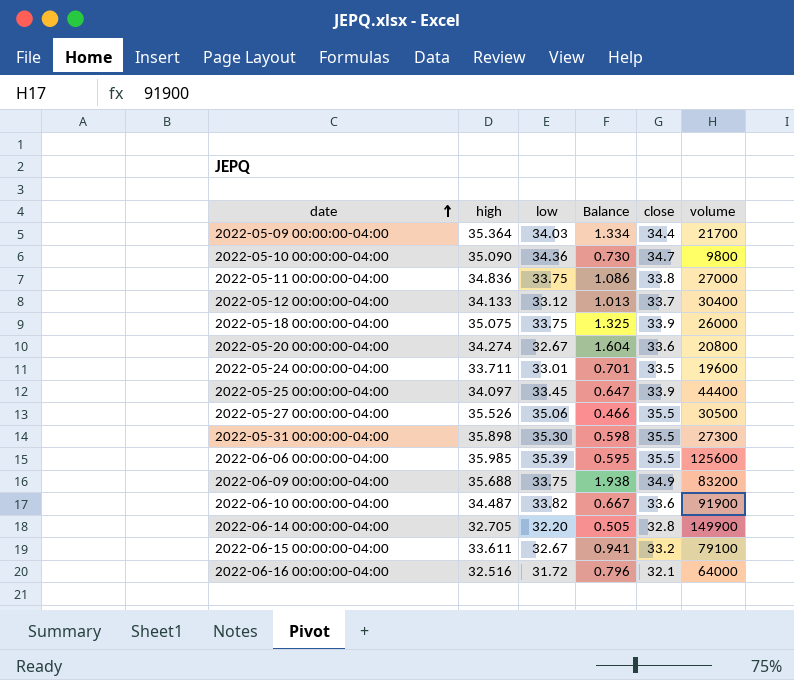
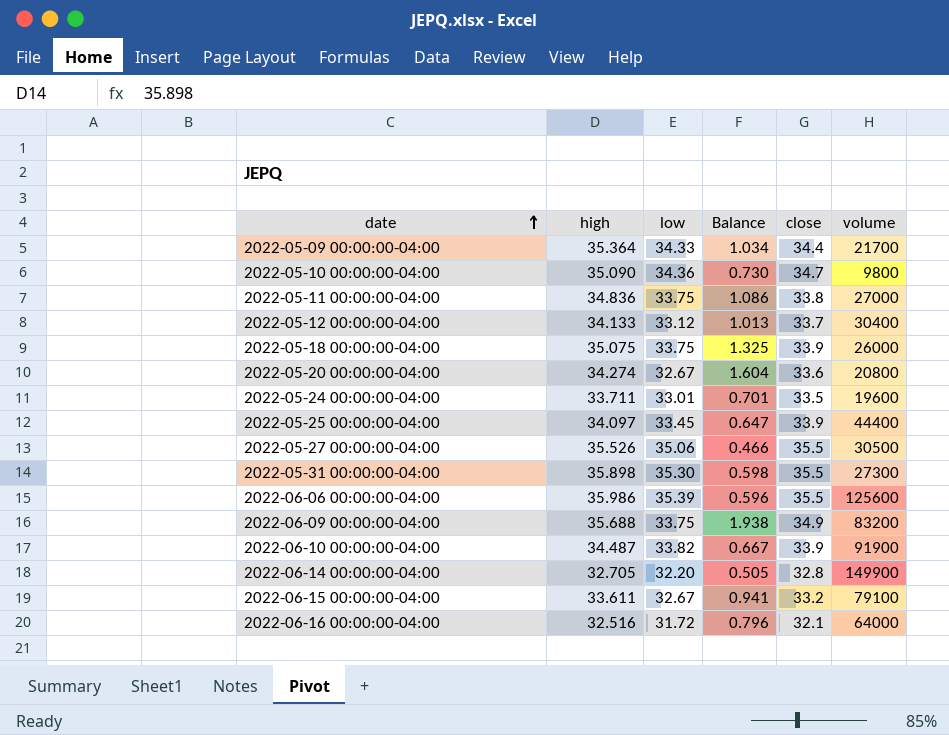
2022-05-09 00:00:00-04:00 | low: 34.03 -> 34.33
2022-05-09 00:00:00-04:00 | Balance: 1.334 -> 1.034
2022-06-06 00:00:00-04:00 | high: 35.985 -> 35.986
2022-06-06 00:00:00-04:00 | Balance: 0.595 -> 0.596
2022-06-10 00:00:00-04:00 | close: 33.6 -> 33.9

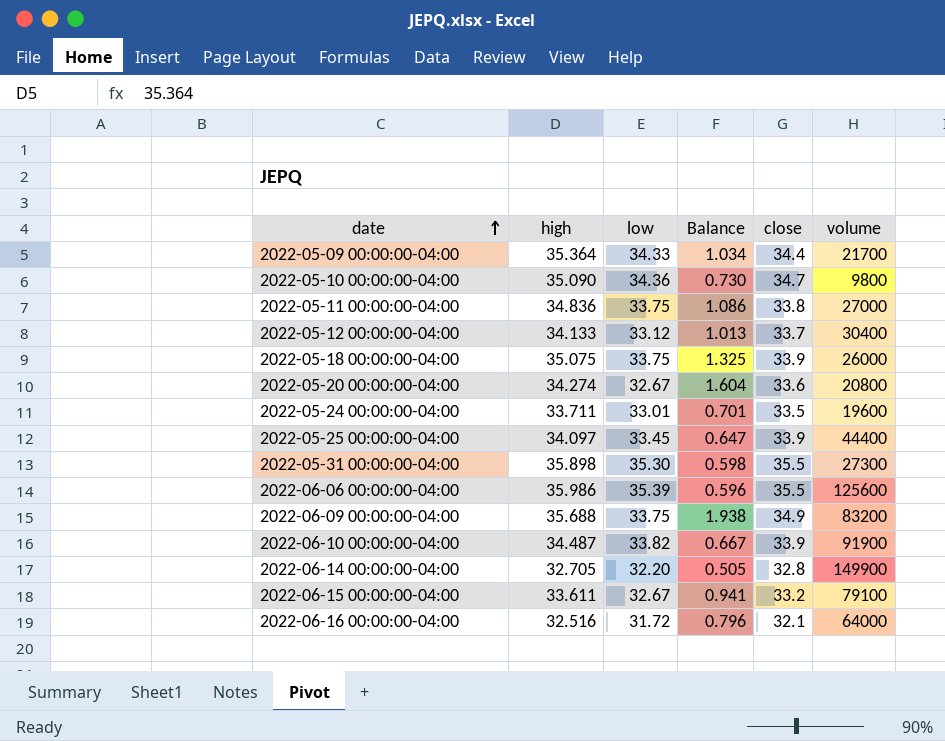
row 2022-05-27 00:00:00-04:00: 35.526 | 35.06 | 0.466 | 35.5 | 30500 -> none

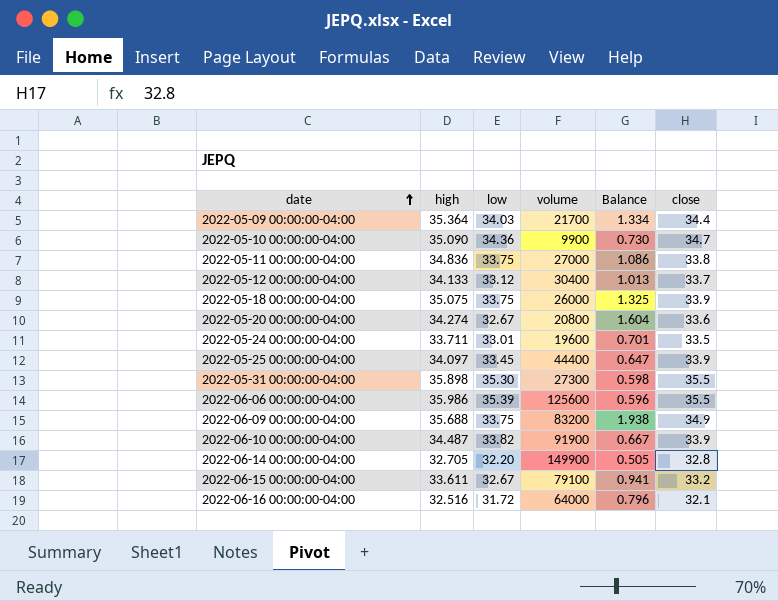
column volume | position: 6 -> 4
2022-05-09 00:00:00-04:00 | low: 34.33 -> 34.03
2022-05-09 00:00:00-04:00 | Balance: 1.034 -> 1.334
2022-05-10 00:00:00-04:00 | volume: 9800 -> 9900

